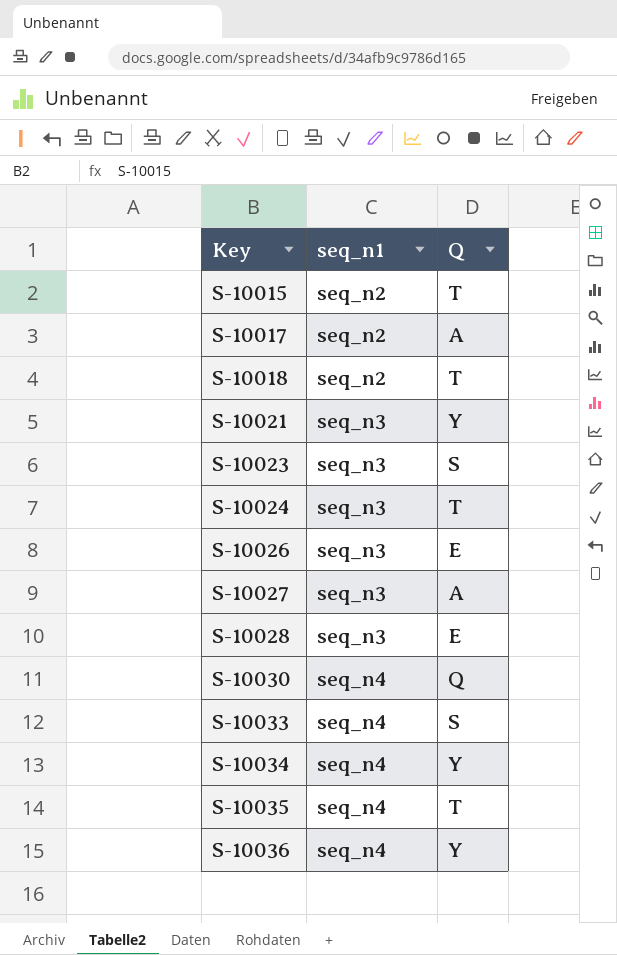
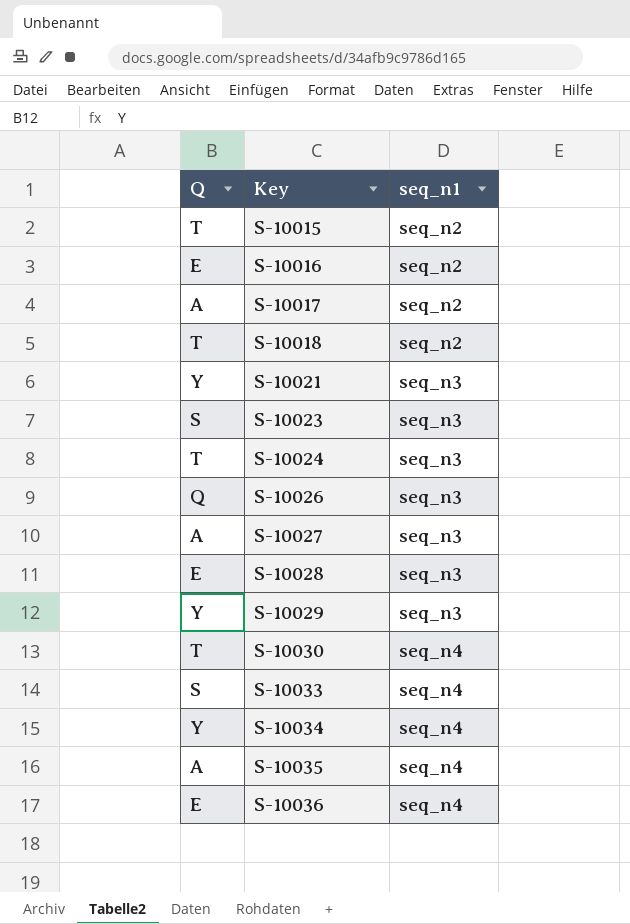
column Q | position: 3 -> 1
row S-10016: none -> E | seq_n2
S-10026 | Q: E -> Q
row S-10029: none -> Y | seq_n3
S-10030 | Q: Q -> T
S-10035 | Q: T -> A
S-10036 | Q: Y -> E

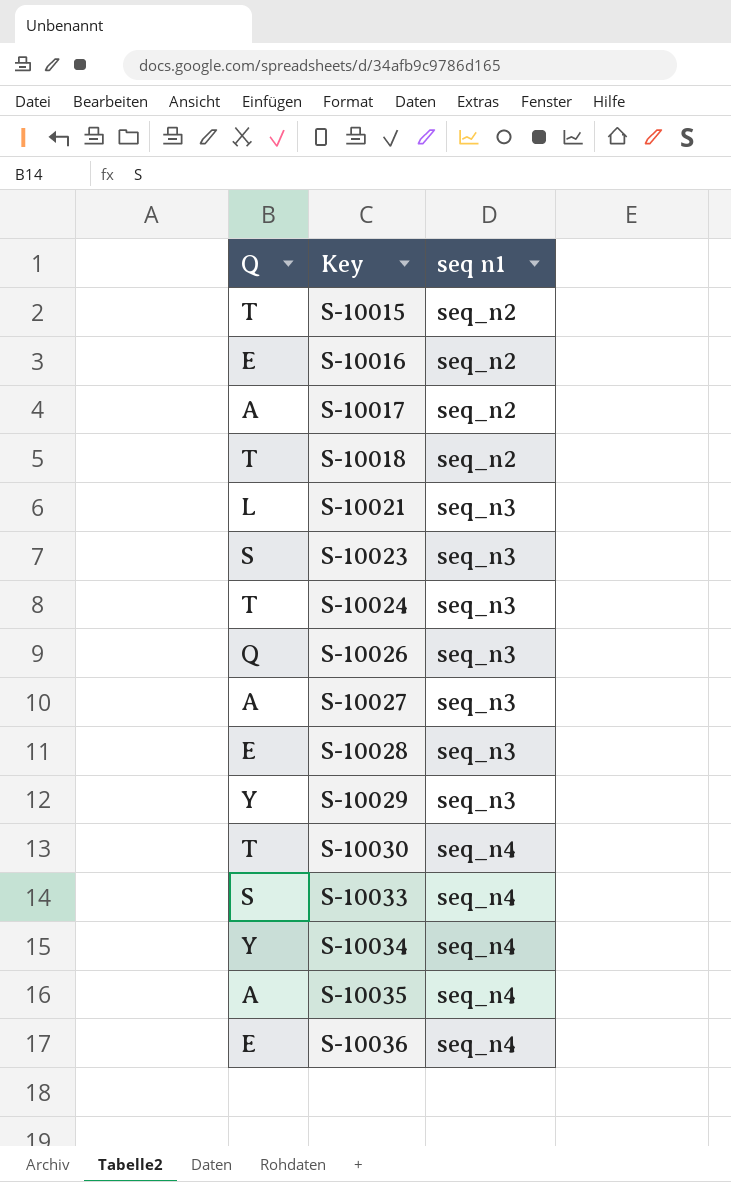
column name: seq_n1 -> seq n1
S-10021 | Q: Y -> L

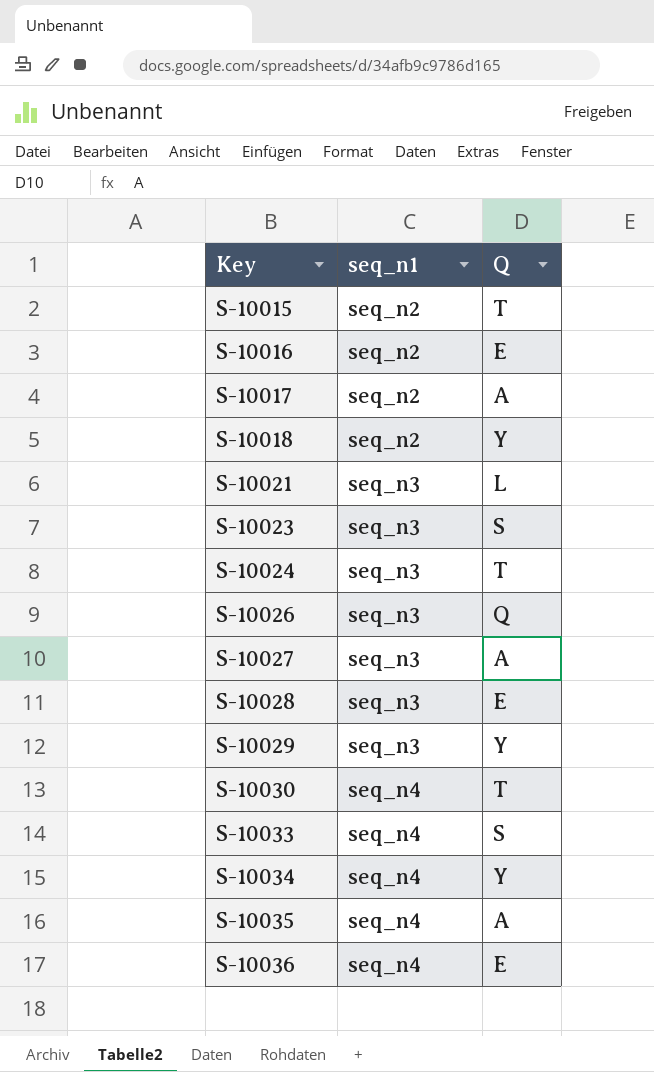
column name: seq n1 -> seq_n1
column Q | position: 1 -> 3
S-10018 | Q: T -> Y

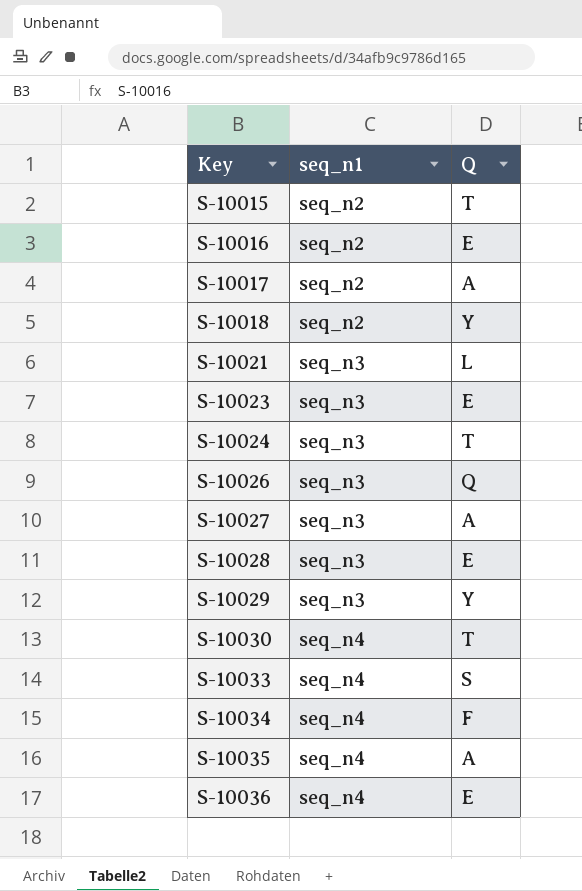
S-10023 | Q: S -> E
S-10034 | Q: Y -> F

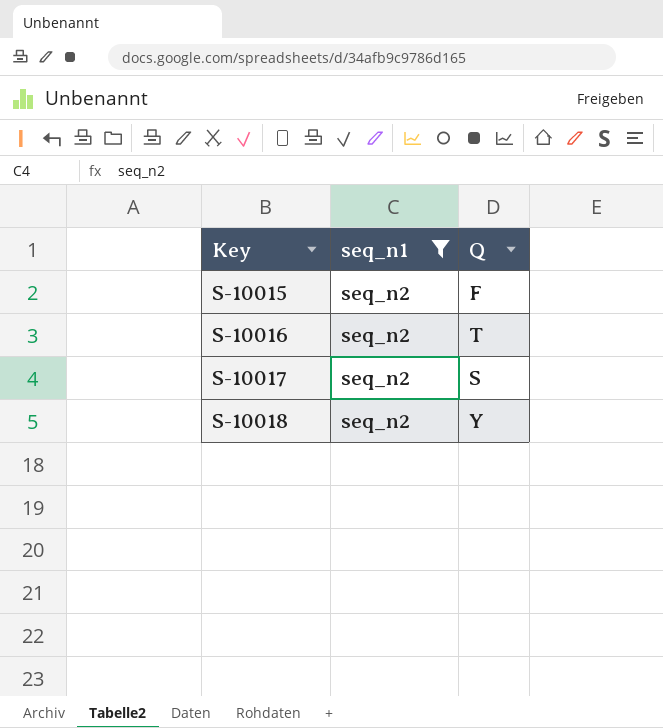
filter: none -> seq_n1 = seq_n2
S-10015 | Q: T -> F
S-10016 | Q: E -> T
S-10017 | Q: A -> S

